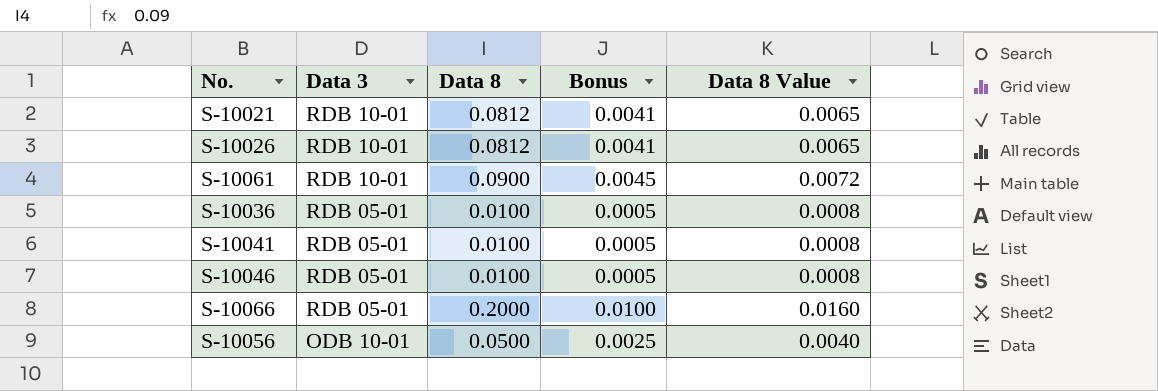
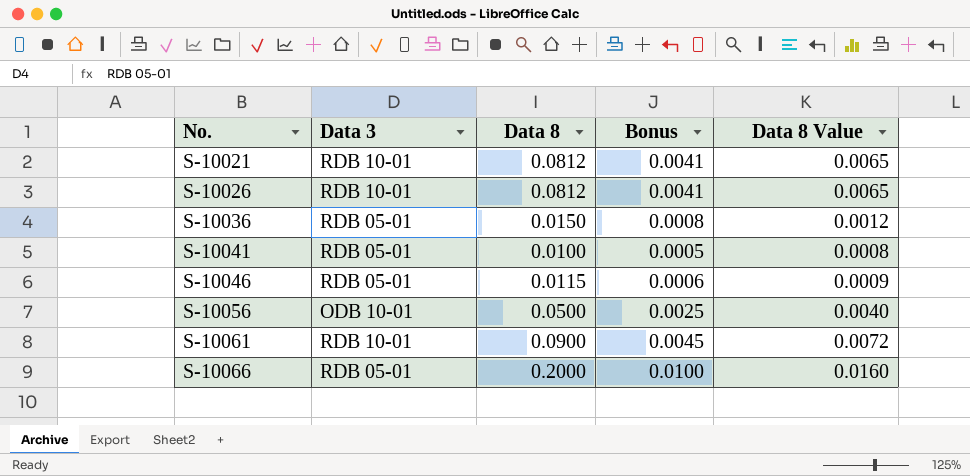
row order: Data 3 descending -> No. ascending
S-10036 | Data 8: 0.0100 -> 0.0150
S-10036 | Bonus: 0.0005 -> 0.0008
S-10036 | Data 8 Value: 0.0008 -> 0.0012
S-10046 | Data 8: 0.0100 -> 0.0115
S-10046 | Bonus: 0.0005 -> 0.0006
S-10046 | Data 8 Value: 0.0008 -> 0.0009

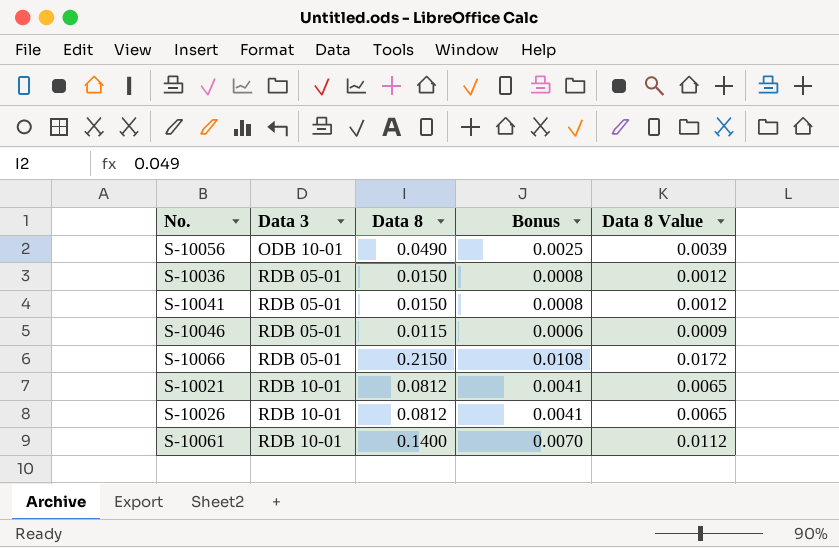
row order: No. ascending -> Data 3 ascending
S-10056 | Data 8: 0.0500 -> 0.0490
S-10056 | Data 8 Value: 0.0040 -> 0.0039
S-10041 | Data 8: 0.0100 -> 0.0150
S-10041 | Bonus: 0.0005 -> 0.0008
S-10041 | Data 8 Value: 0.0008 -> 0.0012
S-10066 | Data 8: 0.2000 -> 0.2150
S-10066 | Bonus: 0.0100 -> 0.0108
S-10066 | Data 8 Value: 0.0160 -> 0.0172
S-10061 | Data 8: 0.0900 -> 0.1400
S-10061 | Bonus: 0.0045 -> 0.0070
S-10061 | Data 8 Value: 0.0072 -> 0.0112

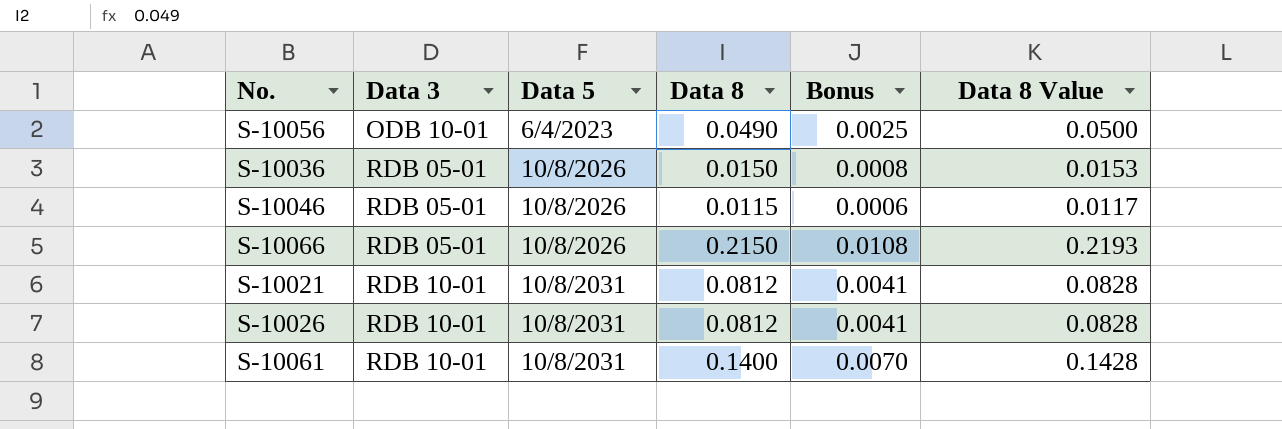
column Data 5 | position: none -> 3
column Data 8 Value | formula: [Data 8] * 0.08 -> [Data 8] * 1.02
row S-10041: RDB 05-01 | 0.0150 | 0.0008 | 0.0012 -> none

